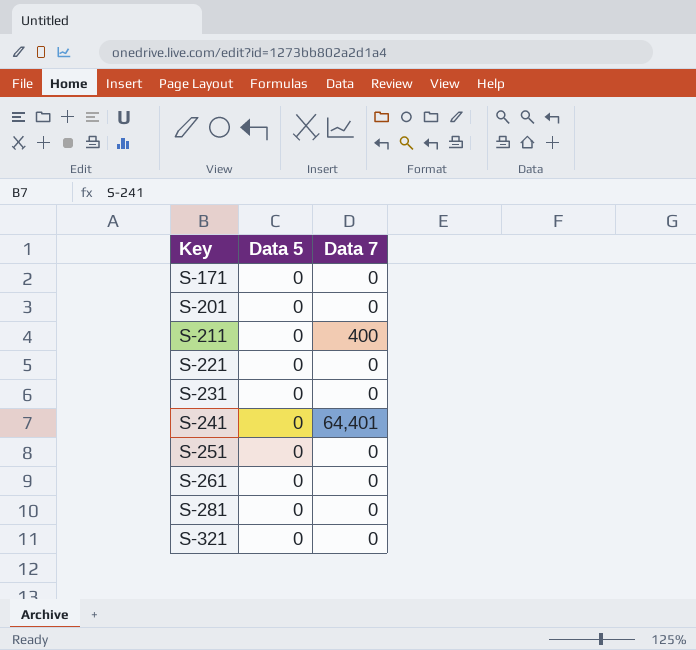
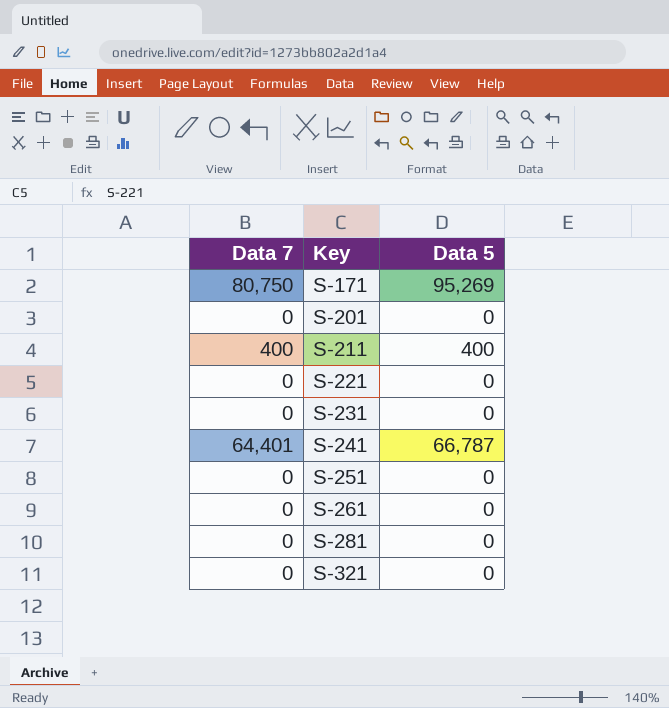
column Data 7 | position: 3 -> 1
S-171 | Data 7: 0 -> 80,750
S-171 | Data 5: 0 -> 95,269
S-211 | Data 5: 0 -> 400
S-241 | Data 5: 0 -> 66,787

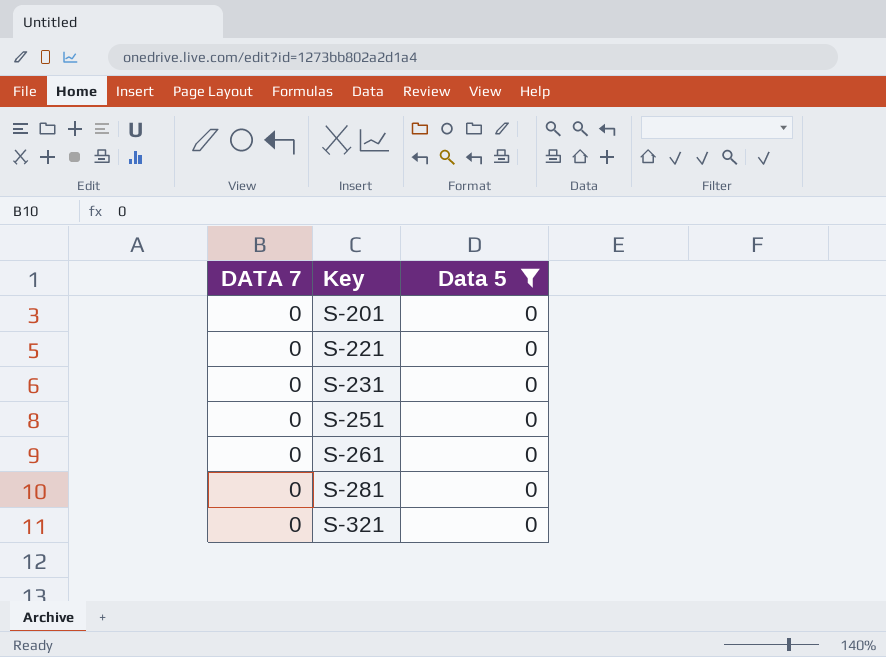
filter: none -> Data 5 = 0
column name: Data 7 -> DATA 7

